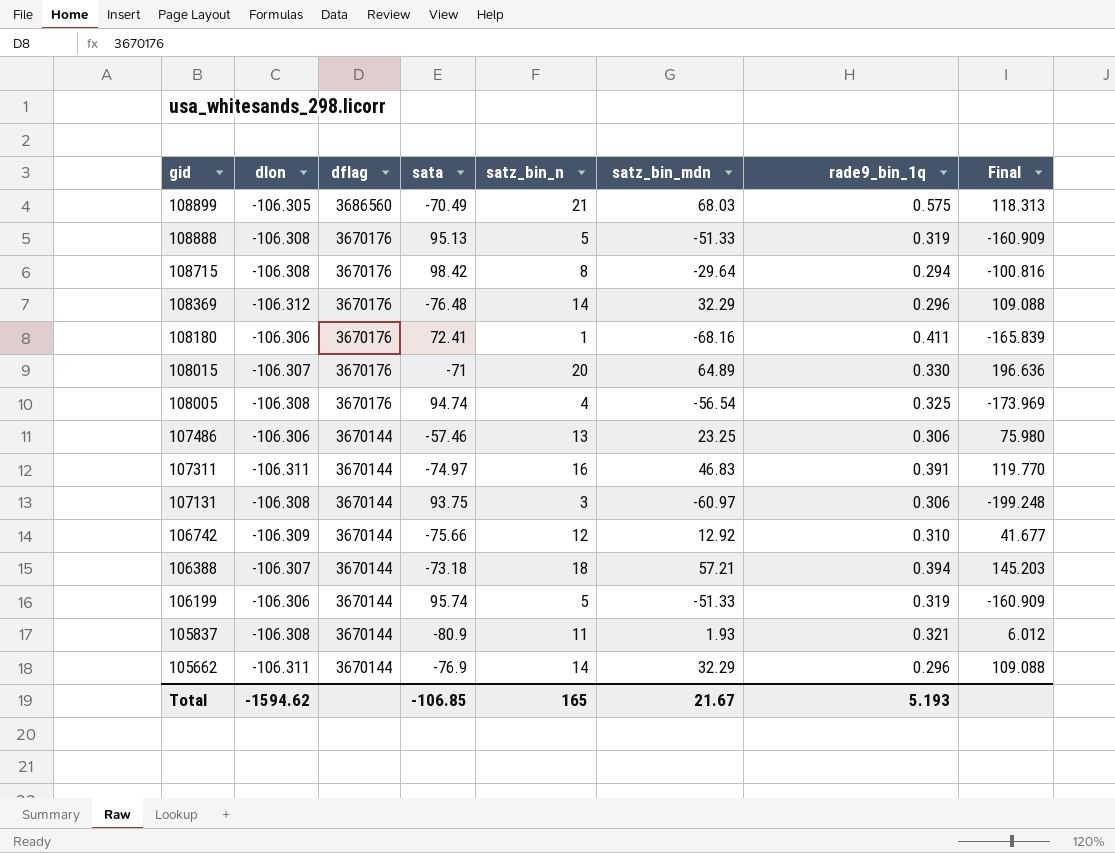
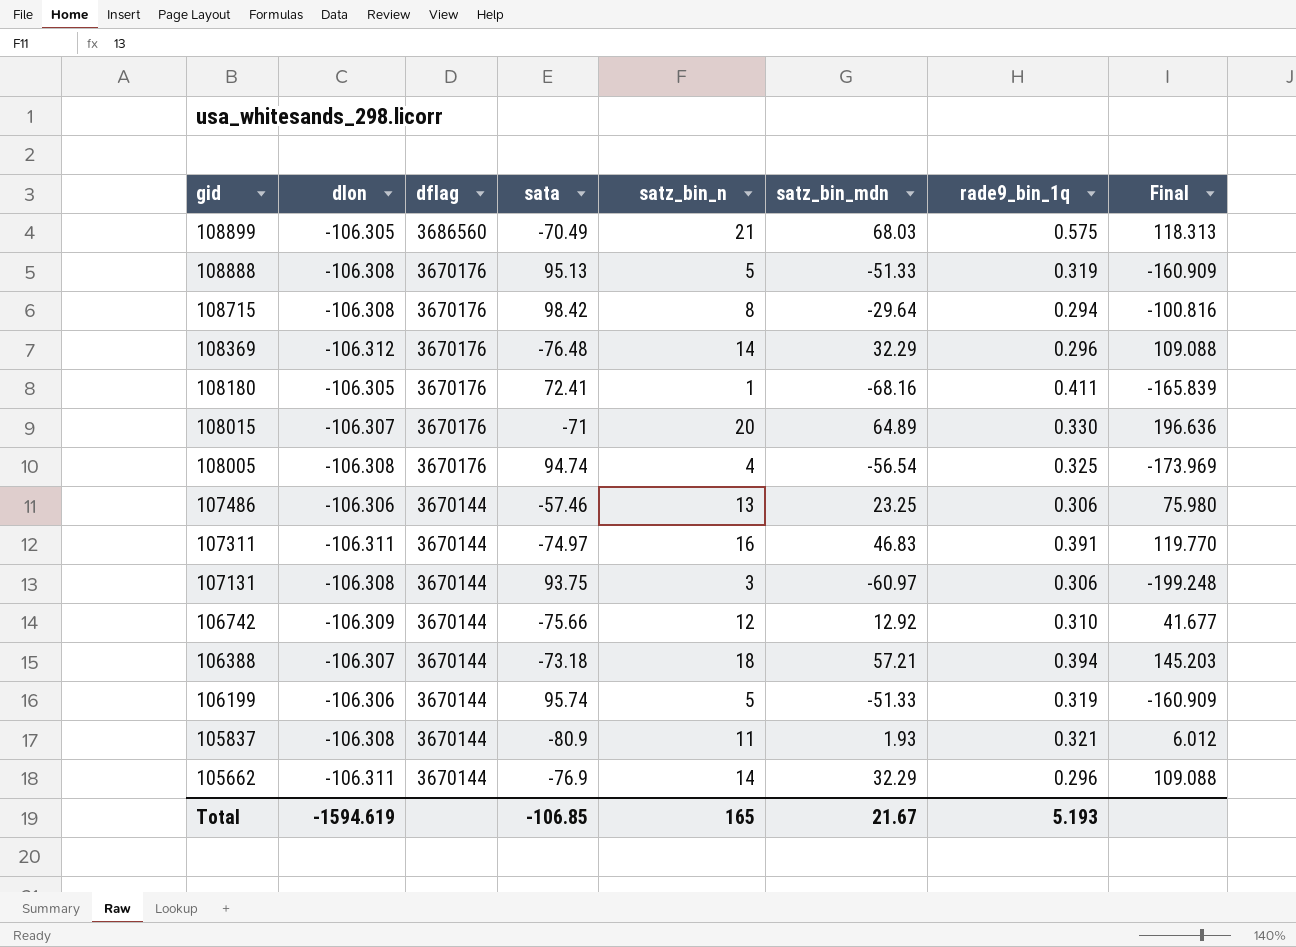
108180 | dlon: -106.306 -> -106.305
Total | dlon: -1594.62 -> -1594.619

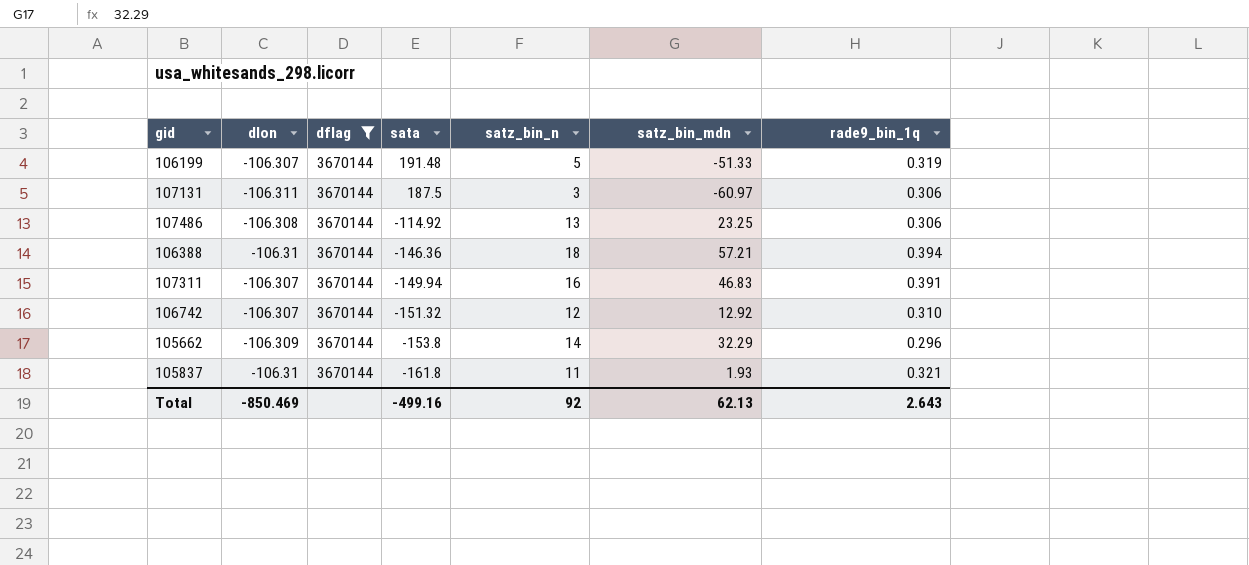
filter: none -> dflag = 3670144
row order: gid descending -> sata descending
column Final | formula: [satz_bin_mdn] / [rade9_bin_1q] -> none
106199 | dlon: -106.306 -> -106.307
106199 | sata: 95.74 -> 191.48
107131 | dlon: -106.308 -> -106.311
107131 | sata: 93.75 -> 187.5
107486 | dlon: -106.306 -> -106.308
107486 | sata: -57.46 -> -114.92
106388 | dlon: -106.307 -> -106.31
106388 | sata: -73.18 -> -146.36
107311 | dlon: -106.311 -> -106.307
107311 | sata: -74.97 -> -149.94
106742 | dlon: -106.309 -> -106.307
106742 | sata: -75.66 -> -151.32
105662 | dlon: -106.311 -> -106.309
105662 | sata: -76.9 -> -153.8
105837 | dlon: -106.308 -> -106.31
105837 | sata: -80.9 -> -161.8
Total | dlon: -1594.619 -> -850.469
Total | sata: -106.85 -> -499.16
Total | satz_bin_n: 165 -> 92
Total | satz_bin_mdn: 21.67 -> 62.13
Total | rade9_bin_1q: 5.193 -> 2.643

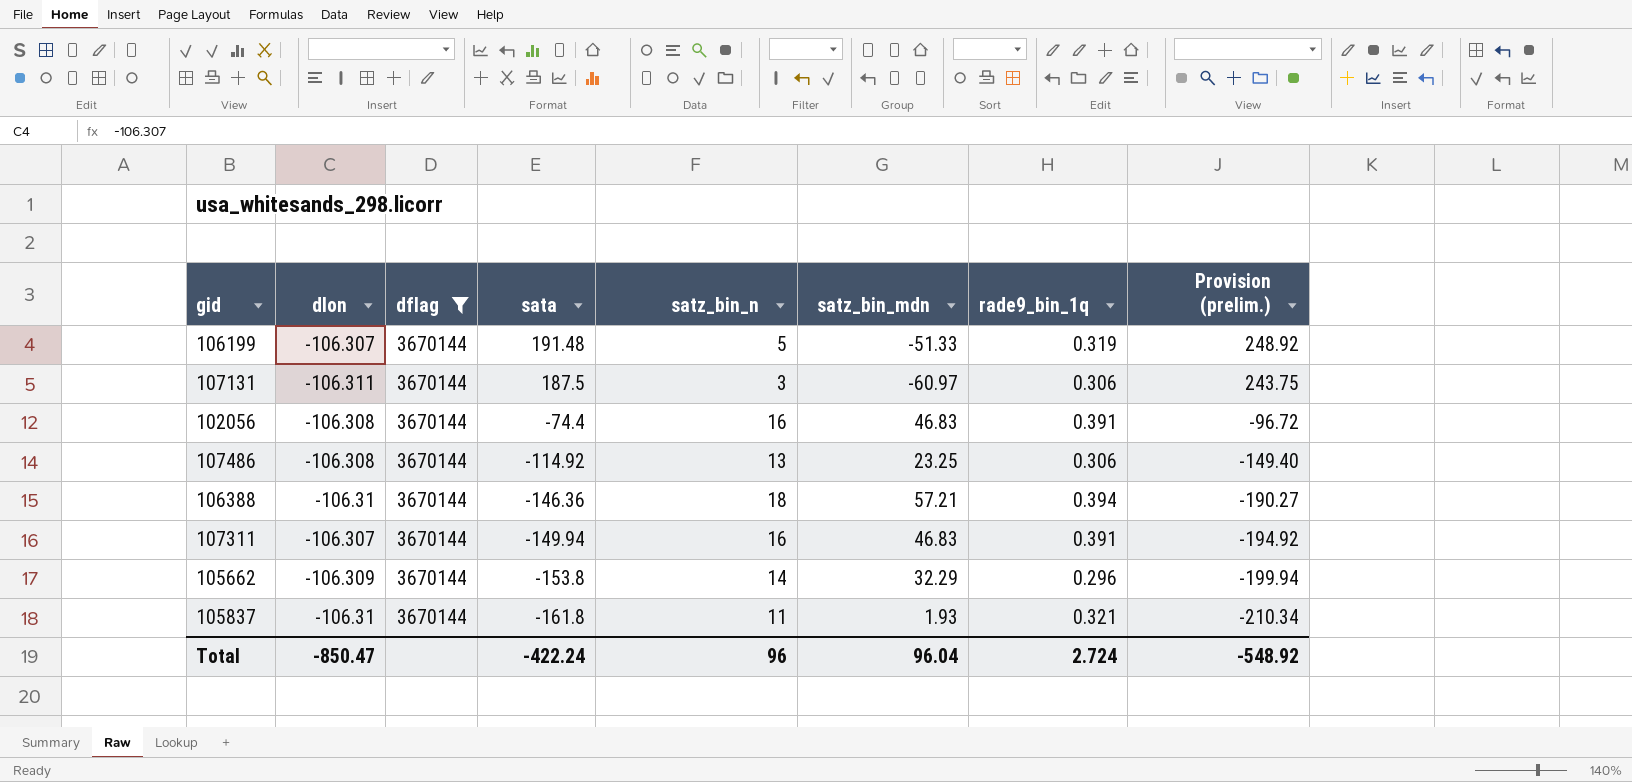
column Provision (prelim.) | formula: none -> [sata] * 1.3
row 106742: -106.307 | 3670144 | -151.32 | 12 | 12.92 | 0.310 -> none
row 102056: none -> -106.308 | 3670144 | -74.4 | 16 | 46.83 | 0.391 | -96.72
Total | dlon: -850.469 -> -850.47
Total | sata: -499.16 -> -422.24
Total | satz_bin_n: 92 -> 96
Total | satz_bin_mdn: 62.13 -> 96.04
Total | rade9_bin_1q: 2.643 -> 2.724

